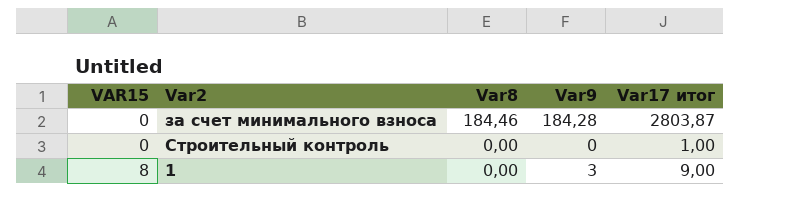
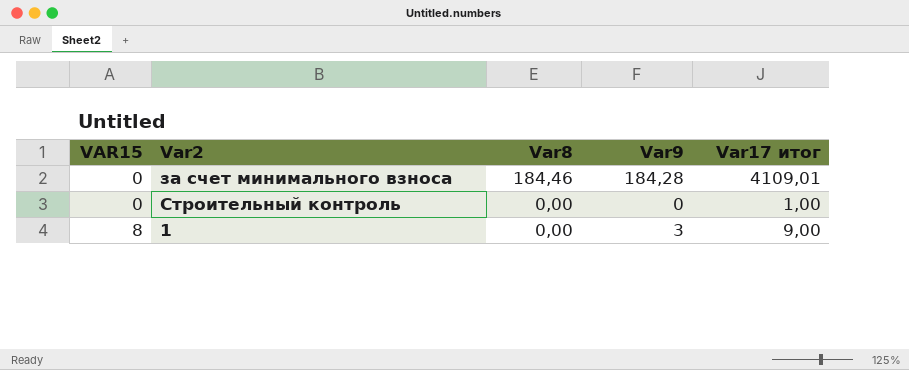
за счет минимального взноса | Var17 итог: 2803,87 -> 4109,01

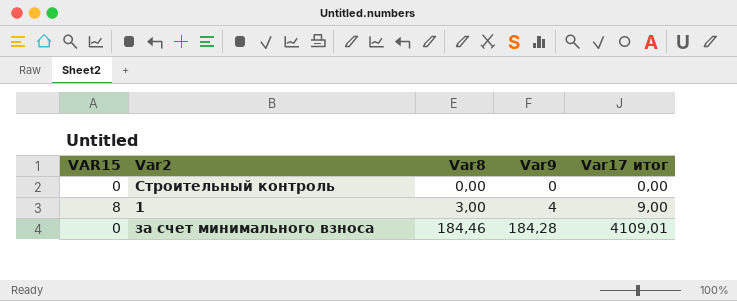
row order: VAR15 ascending -> Var8 ascending
Строительный контроль | Var17 итог: 1,00 -> 0,00
1 | Var8: 0,00 -> 3,00
1 | Var9: 3 -> 4

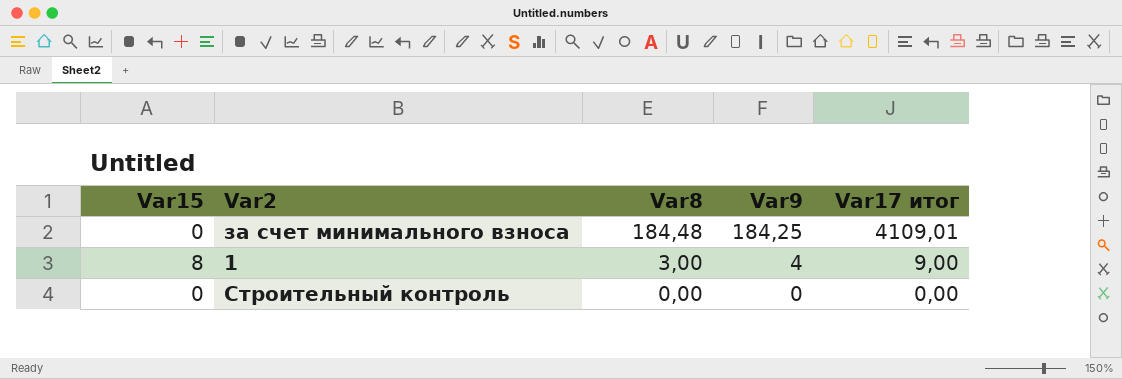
row order: Var8 ascending -> Var8 descending
column name: VAR15 -> Var15
за счет минимального взноса | Var8: 184,46 -> 184,48
за счет минимального взноса | Var9: 184,28 -> 184,25

